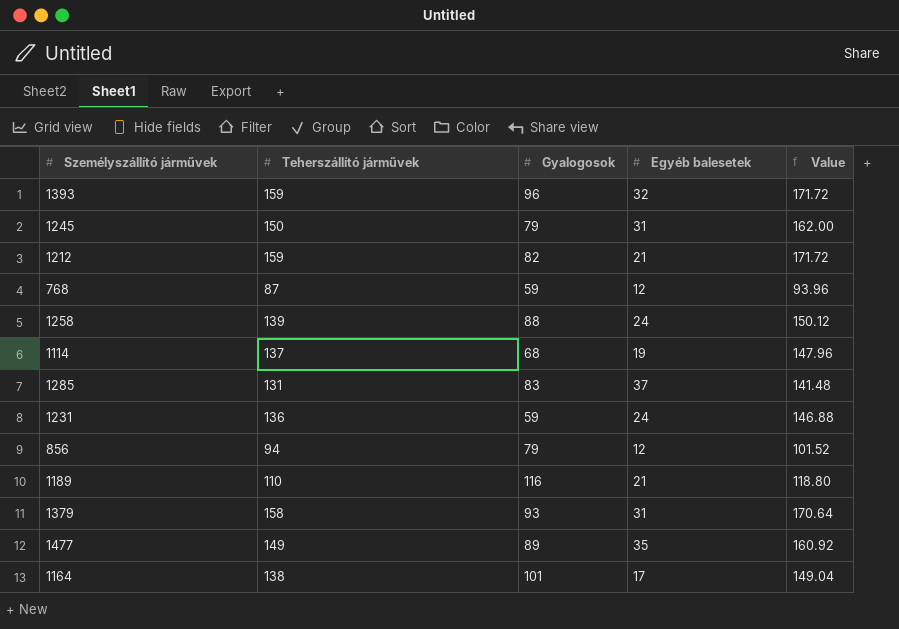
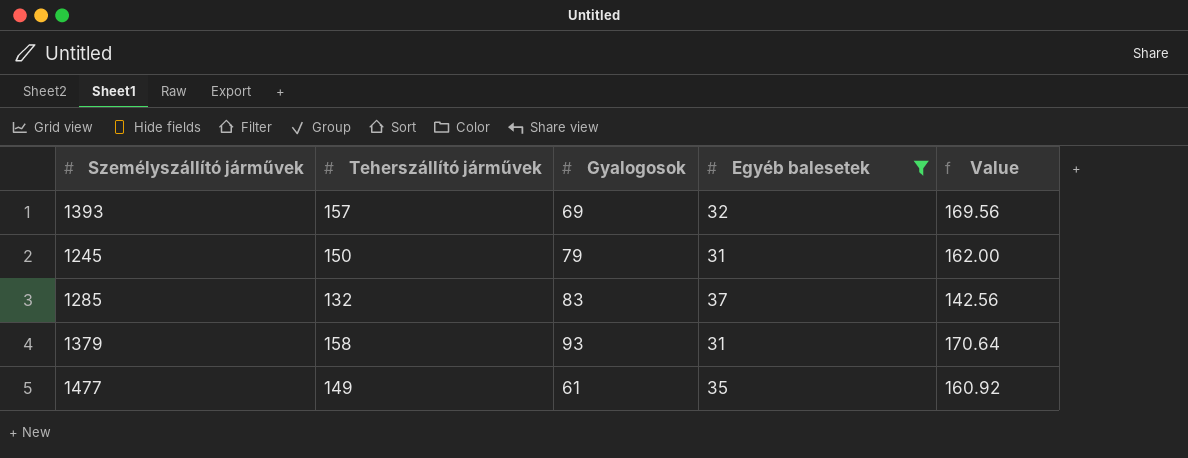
filter: none -> Egyéb balesetek >= 31
1393 | Teherszállító járművek: 159 -> 157
1393 | Gyalogosok: 96 -> 69
1393 | Value: 171.72 -> 169.56
1285 | Teherszállító járművek: 131 -> 132
1285 | Value: 141.48 -> 142.56
1477 | Gyalogosok: 89 -> 61

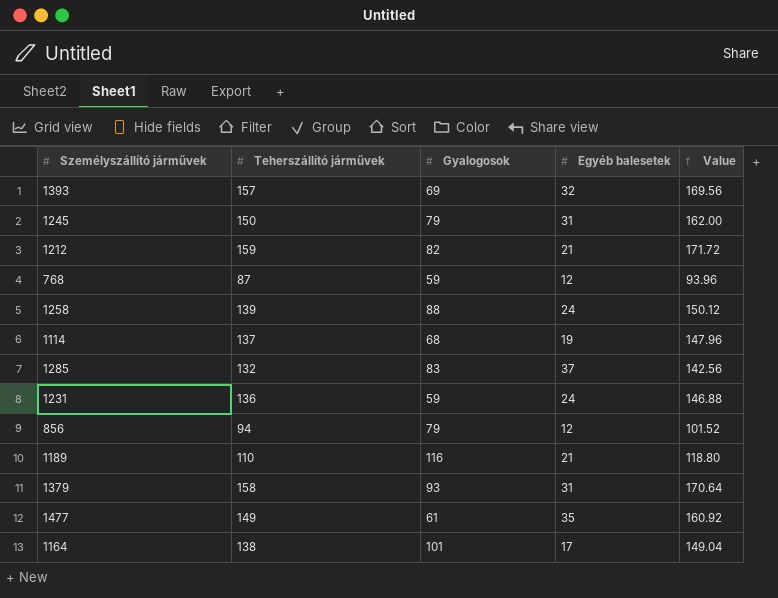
filter: Egyéb balesetek >= 31 -> none

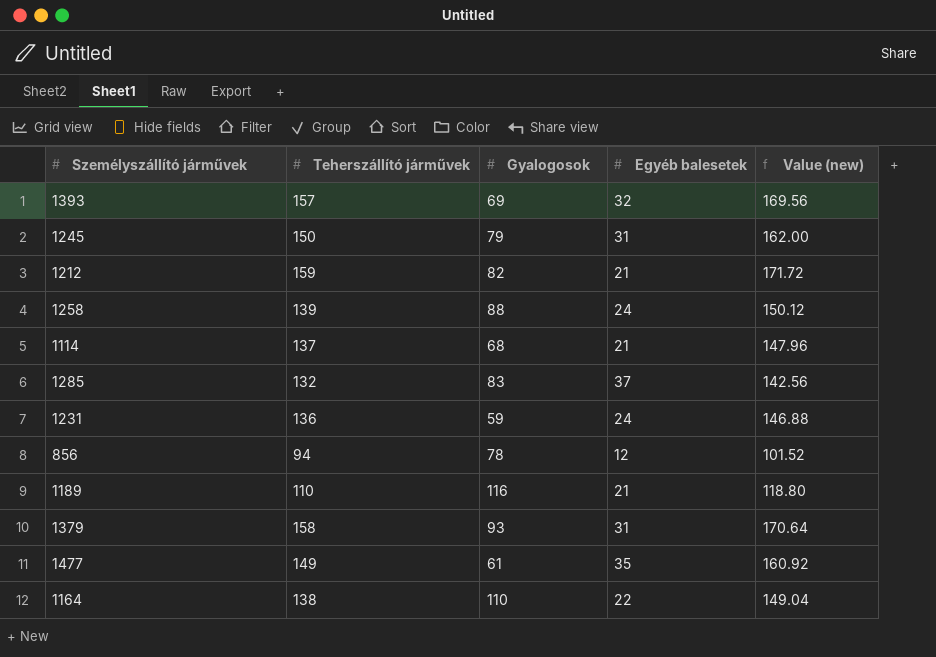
column name: Value -> Value (new)
row 768: 87 | 59 | 12 | 93.96 -> none
1114 | Egyéb balesetek: 19 -> 21
856 | Gyalogosok: 79 -> 78
1164 | Gyalogosok: 101 -> 110
1164 | Egyéb balesetek: 17 -> 22

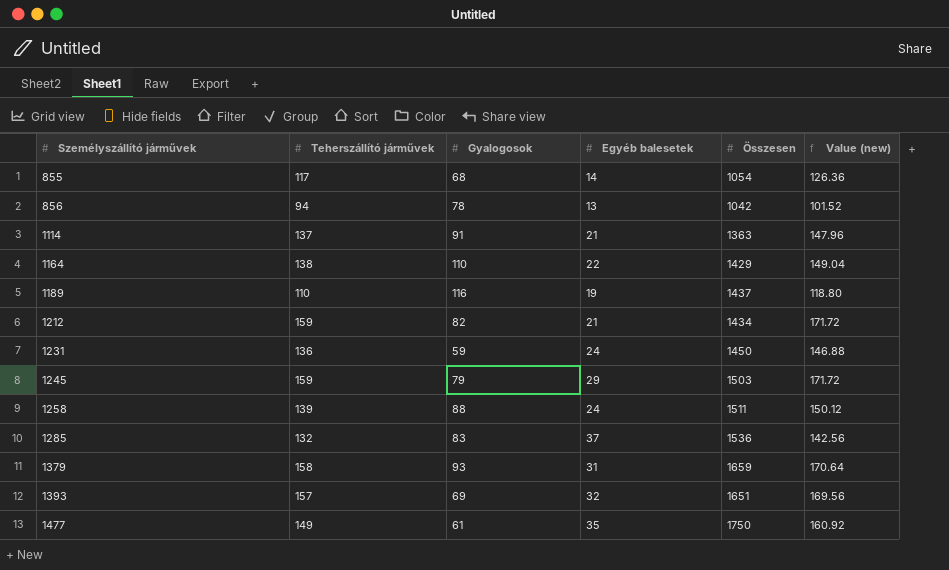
row order: none -> Személyszállító járművek ascending
column Összesen | position: none -> 5
row 855: none -> 117 | 68 | 14 | 1054 | 126.36
856 | Egyéb balesetek: 12 -> 13
1114 | Gyalogosok: 68 -> 91
1189 | Egyéb balesetek: 21 -> 19
1245 | Teherszállító járművek: 150 -> 159
1245 | Egyéb balesetek: 31 -> 29
1245 | Value (new): 162.00 -> 171.72

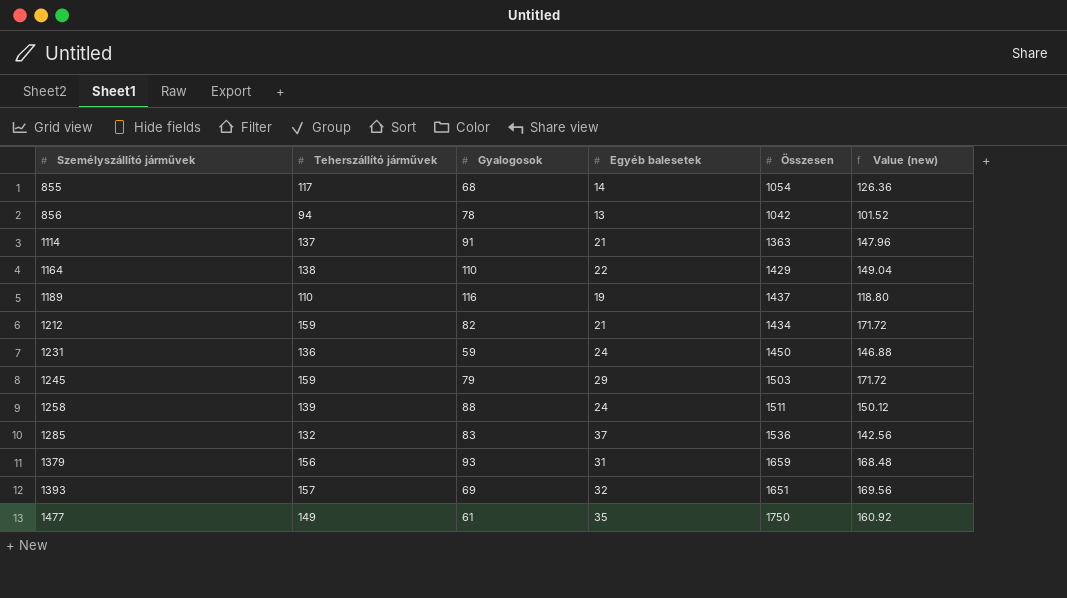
1379 | Teherszállító járművek: 158 -> 156
1379 | Value (new): 170.64 -> 168.48

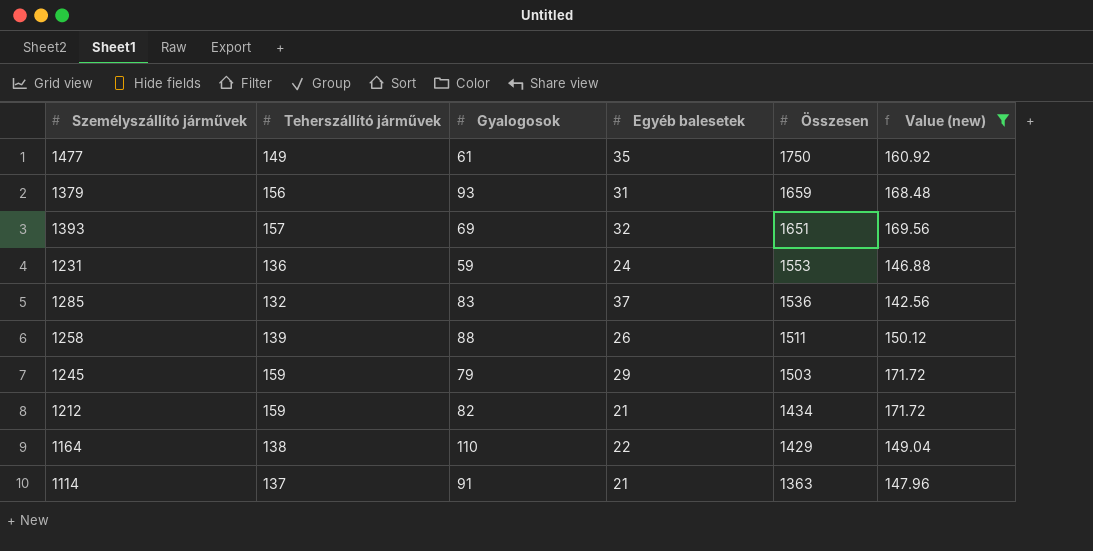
filter: none -> Value (new) >= 142.56
row order: Személyszállító járművek ascending -> Összesen descending
1231 | Összesen: 1450 -> 1553
1258 | Egyéb balesetek: 24 -> 26

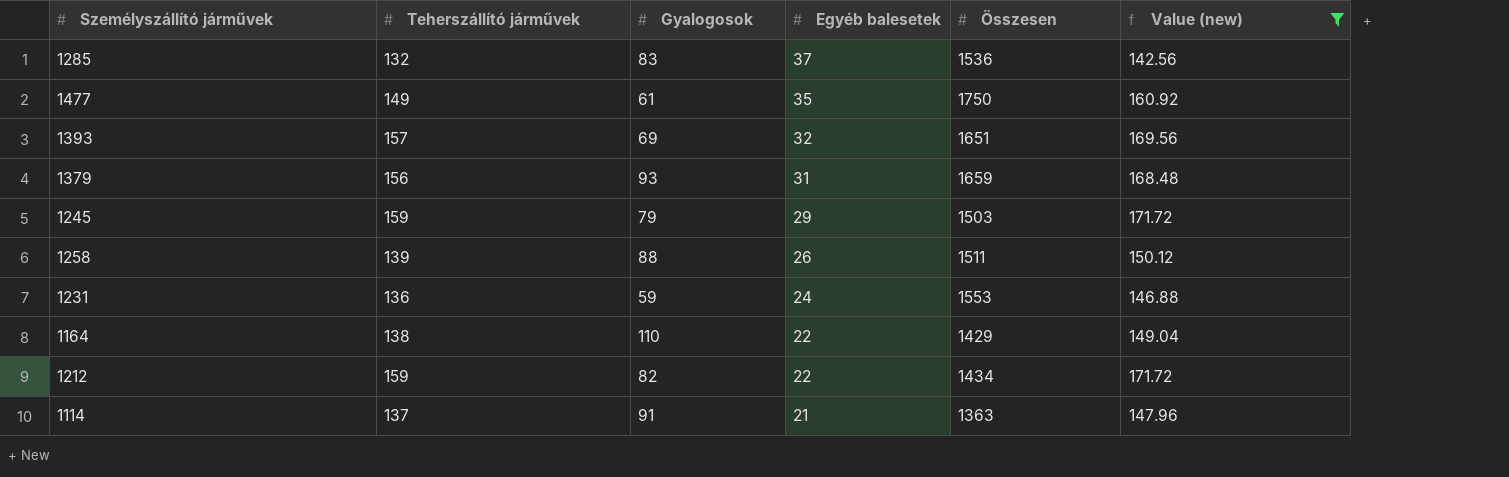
row order: Összesen descending -> Egyéb balesetek descending
1212 | Egyéb balesetek: 21 -> 22

